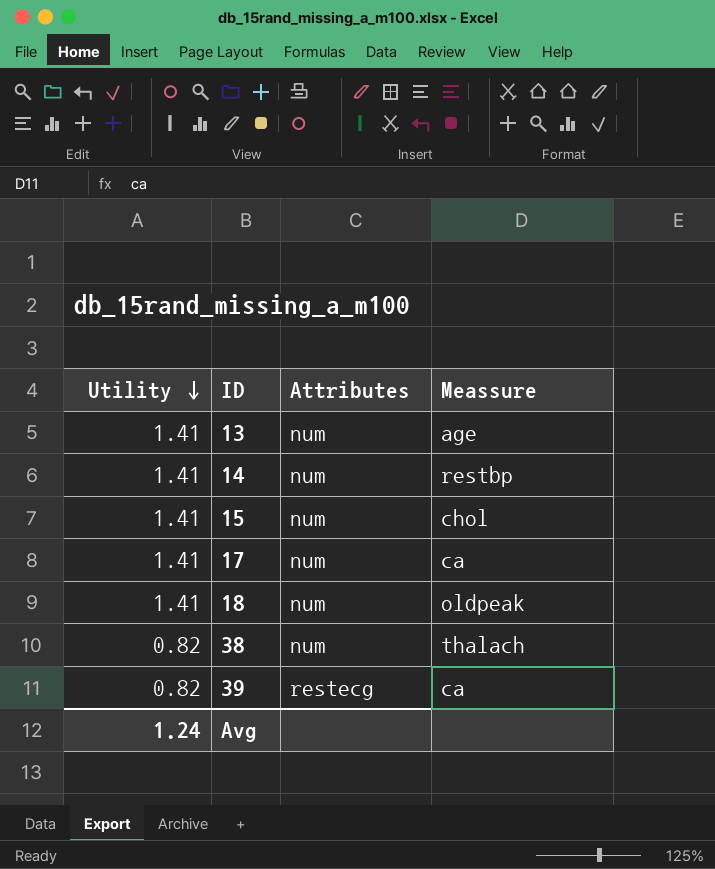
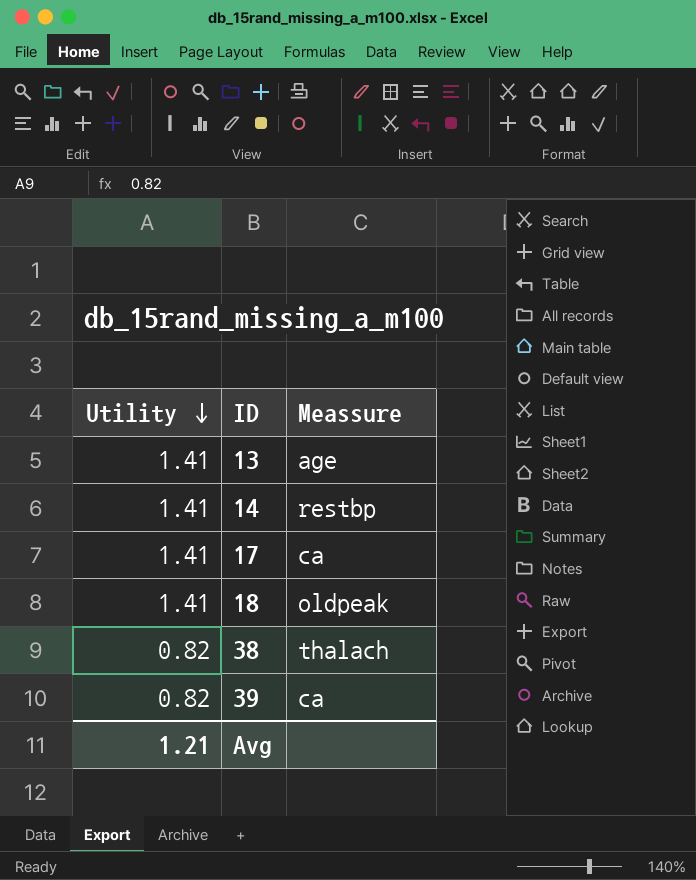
column Attributes | position: 3 -> none
row 15: 1.41 | num | chol -> none
Avg | Utility: 1.24 -> 1.21

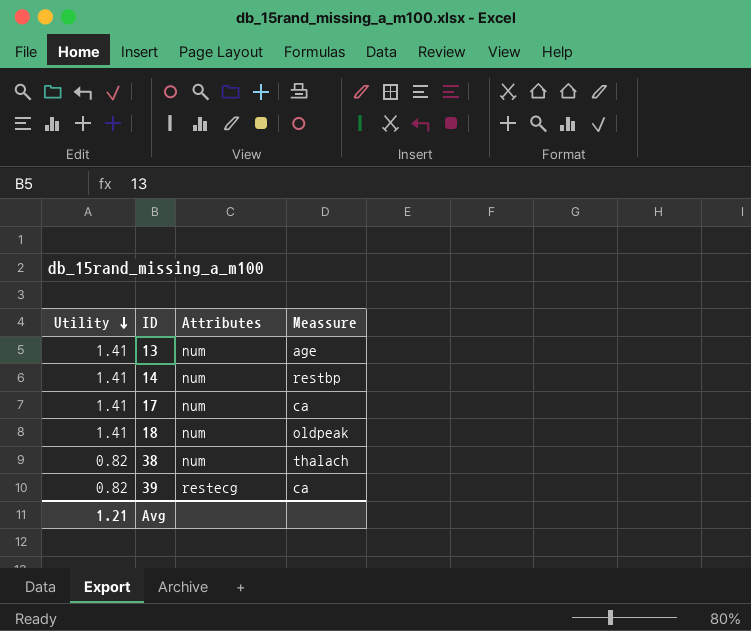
column Attributes | position: none -> 3

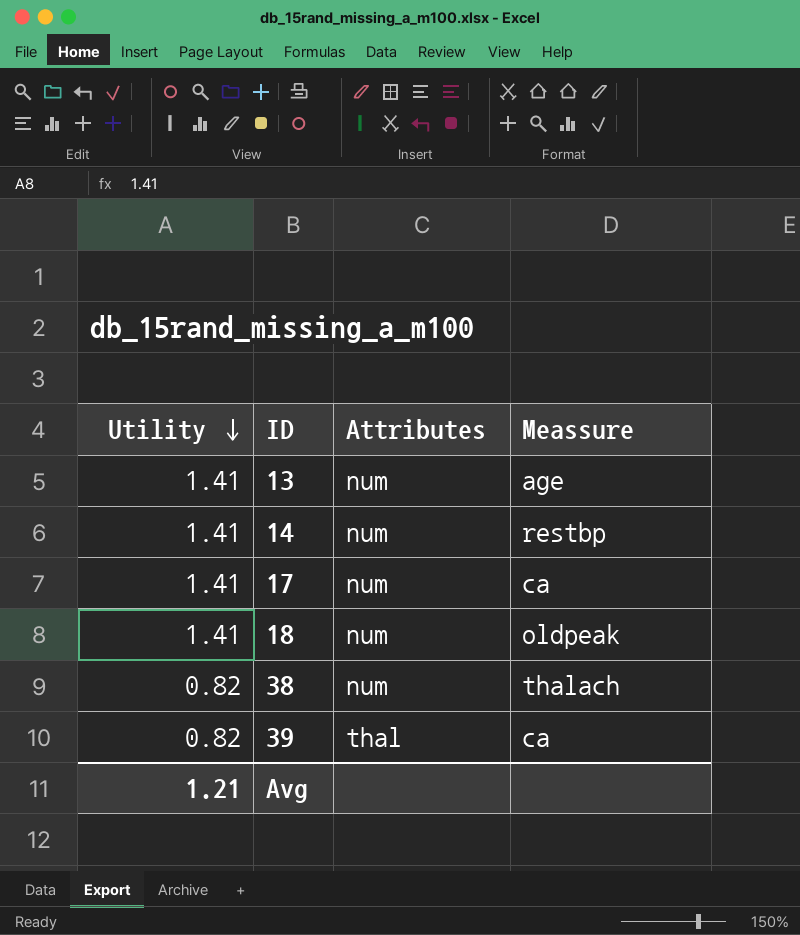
39 | Attributes: restecg -> thal

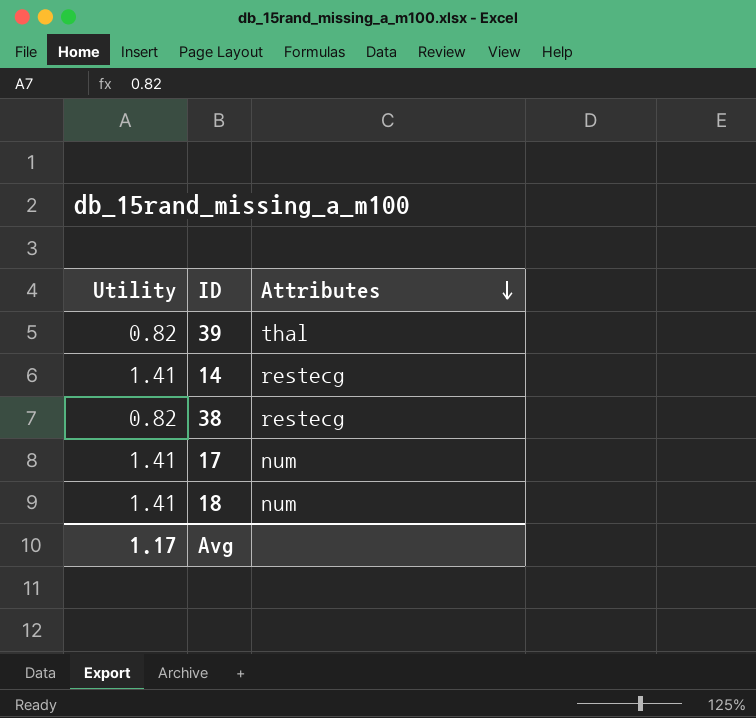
row order: Utility descending -> Attributes descending
column Meassure | position: 4 -> none
row 13: 1.41 | num | age -> none
14 | Attributes: num -> restecg
38 | Attributes: num -> restecg
Avg | Utility: 1.21 -> 1.17

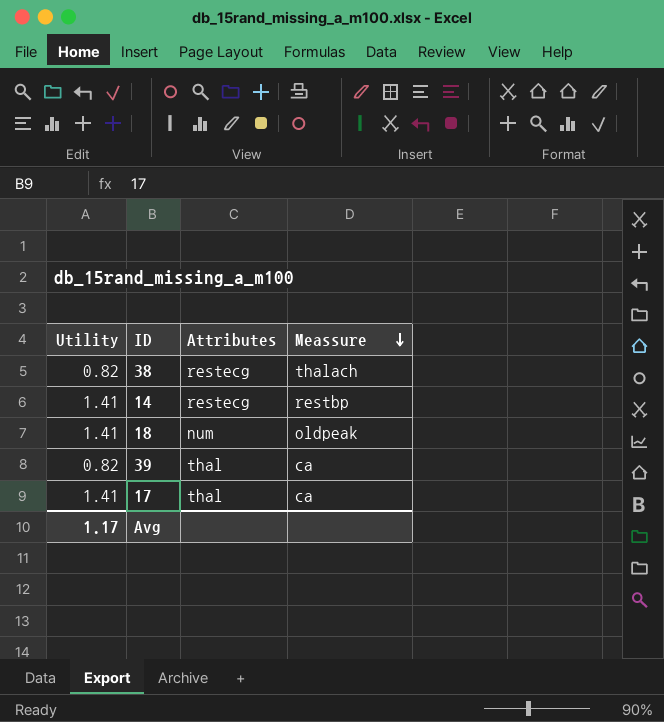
row order: Attributes descending -> Meassure descending
column Meassure | position: none -> 4
17 | Attributes: num -> thal

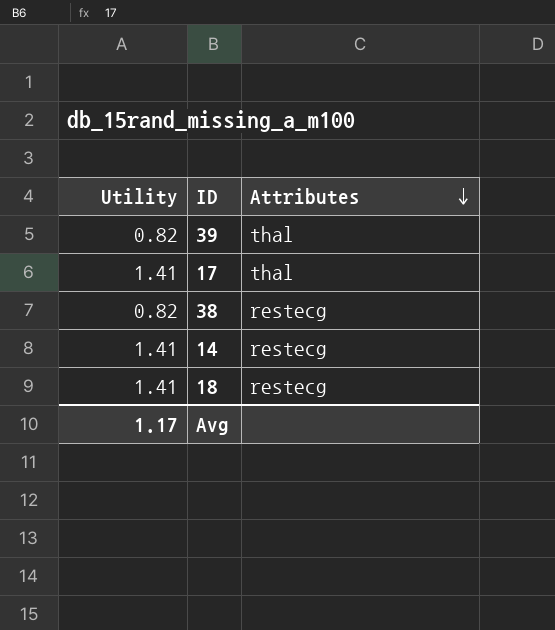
row order: Meassure descending -> Attributes descending
column Meassure | position: 4 -> none
18 | Attributes: num -> restecg

